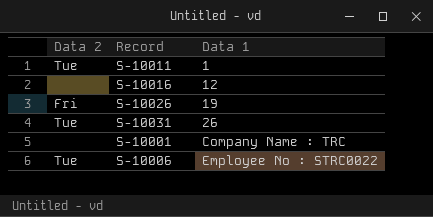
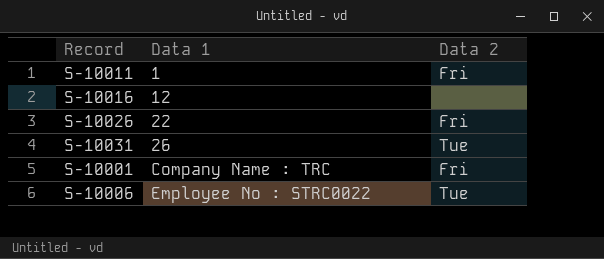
column Data 2 | position: 1 -> 3
S-10011 | Data 2: Tue -> Fri
S-10026 | Data 1: 19 -> 22
S-10001 | Data 2: none -> Fri

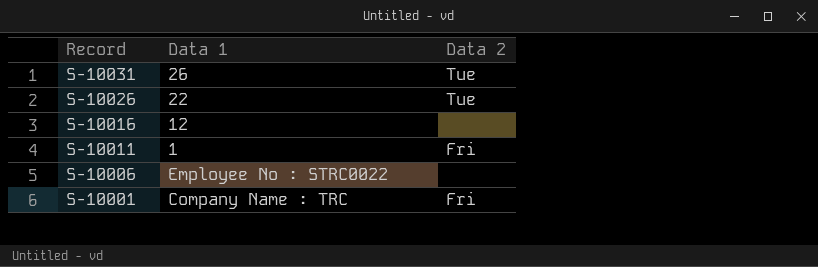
row order: Data 1 ascending -> Record descending
S-10026 | Data 2: Fri -> Tue
S-10006 | Data 2: Tue -> none

